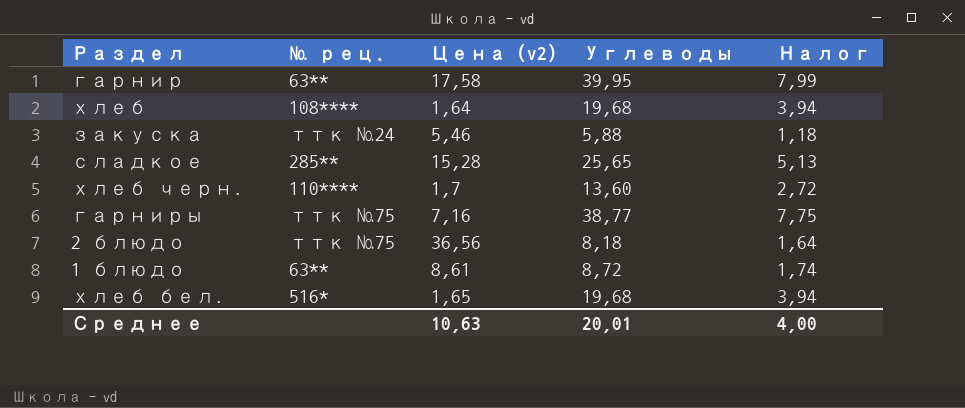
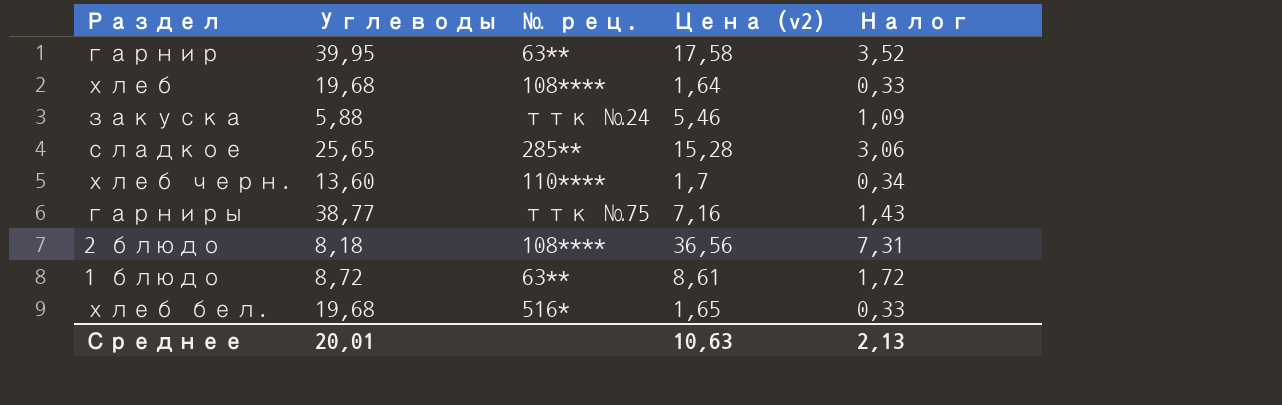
column Углеводы | position: 4 -> 2
column Налог | formula: [Углеводы] * 0,2 -> [Цена (v2)] * 0,2
2 блюдо | № рец.: ттк №75 -> 108****
Среднее | Налог: 4,00 -> 2,13

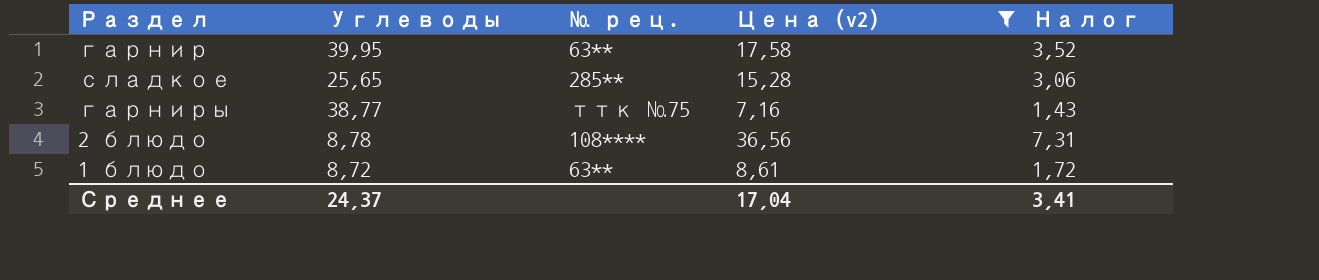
filter: none -> Цена (v2) >= 7,16
2 блюдо | Углеводы: 8,18 -> 8,78
Среднее | Углеводы: 20,01 -> 24,37
Среднее | Цена (v2): 10,63 -> 17,04
Среднее | Налог: 2,13 -> 3,41

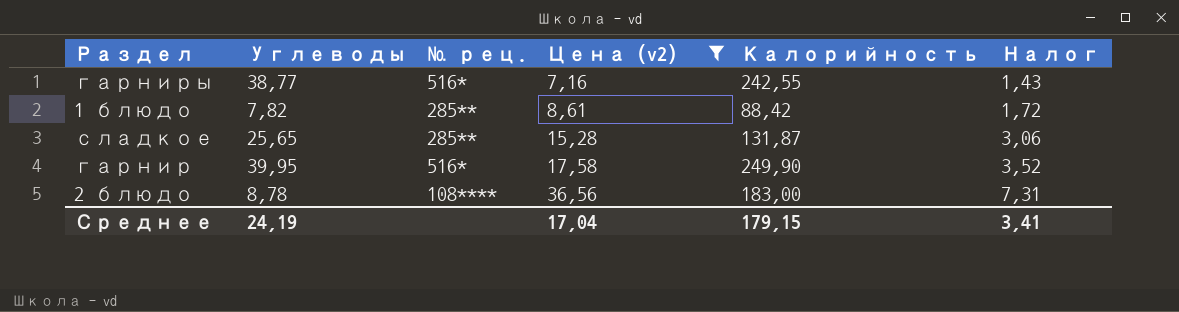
row order: none -> Цена (v2) ascending
column Калорийность | position: none -> 5
гарниры | № рец.: ттк №75 -> 516*
1 блюдо | Углеводы: 8,72 -> 7,82
1 блюдо | № рец.: 63** -> 285**
гарнир | № рец.: 63** -> 516*
Среднее | Углеводы: 24,37 -> 24,19

